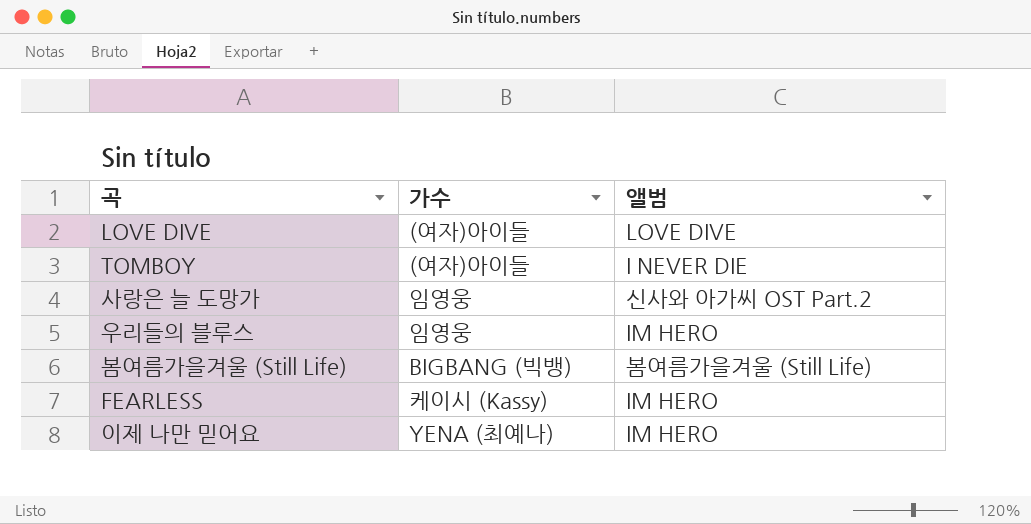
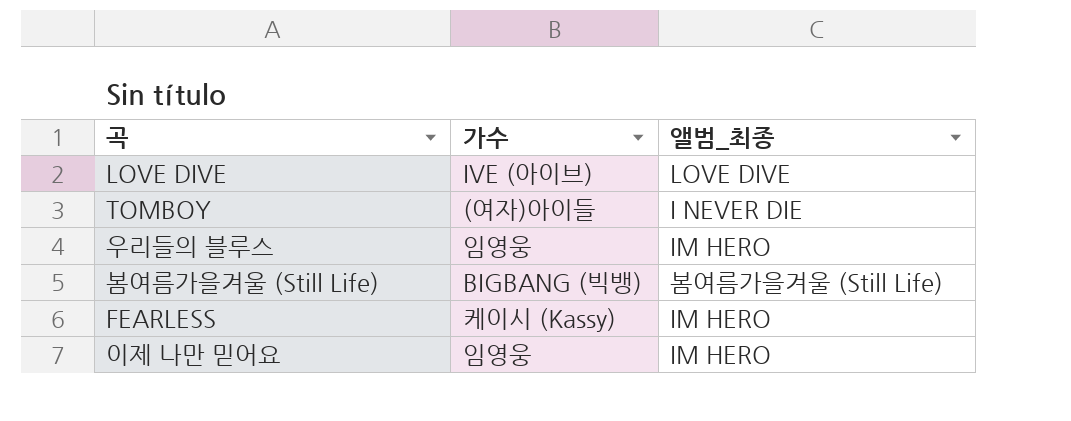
column name: 앨범 -> 앨범_최종
row 사랑은 늘 도망가: 임영웅 | 신사와 아가씨 OST Part.2 -> none
LOVE DIVE | 가수: (여자)아이들 -> IVE (아이브)
이제 나만 믿어요 | 가수: YENA (최예나) -> 임영웅

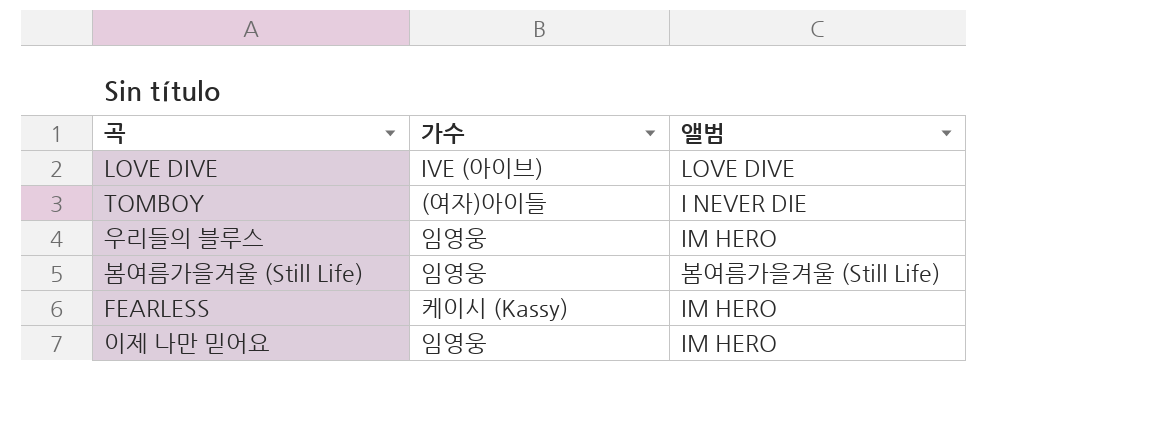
column name: 앨범_최종 -> 앨범
봄여름가을겨울 (Still Life) | 가수: BIGBANG (빅뱅) -> 임영웅

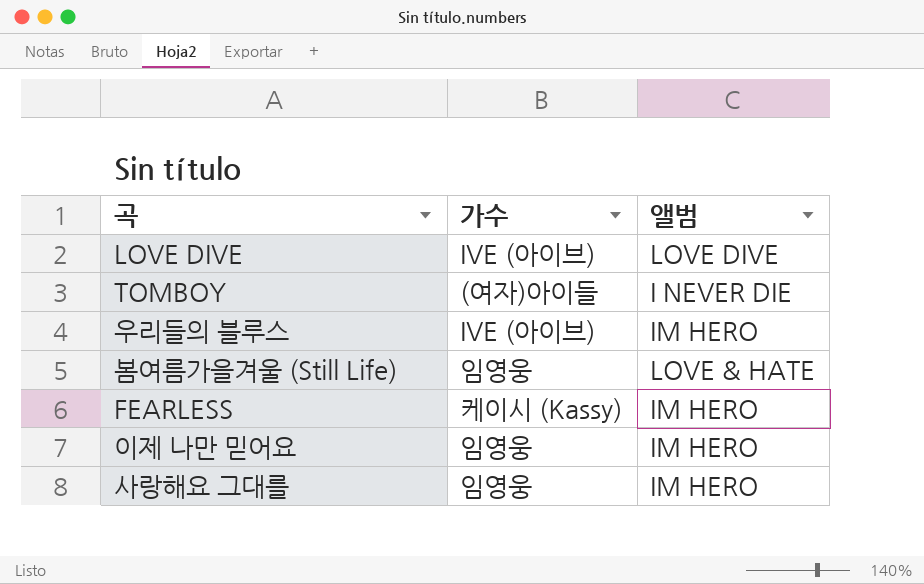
우리들의 블루스 | 가수: 임영웅 -> IVE (아이브)
봄여름가을겨울 (Still Life) | 앨범: 봄여름가을겨울 (Still Life) -> LOVE & HATE
row 사랑해요 그대를: none -> 임영웅 | IM HERO

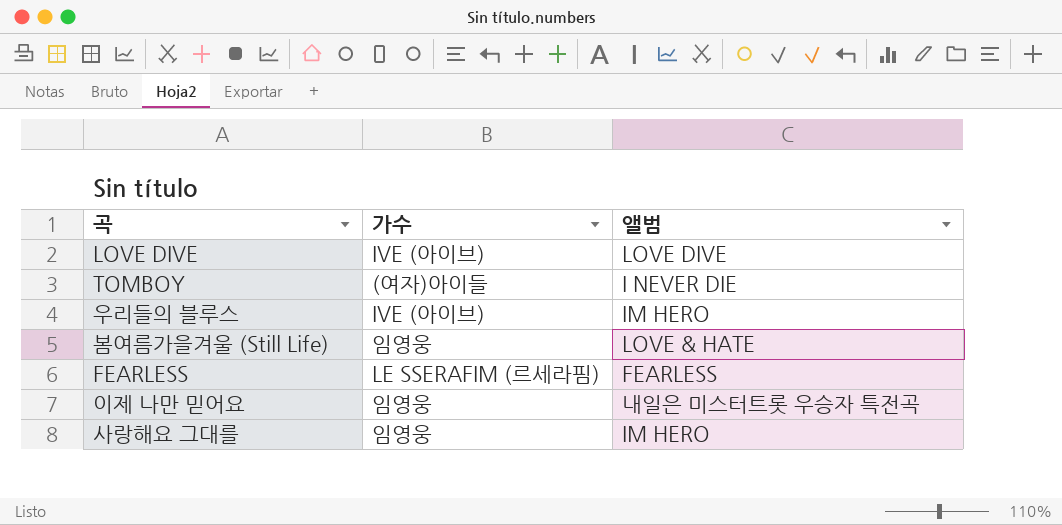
FEARLESS | 가수: 케이시 (Kassy) -> LE SSERAFIM (르세라핌)
FEARLESS | 앨범: IM HERO -> FEARLESS
이제 나만 믿어요 | 앨범: IM HERO -> 내일은 미스터트롯 우승자 특전곡

